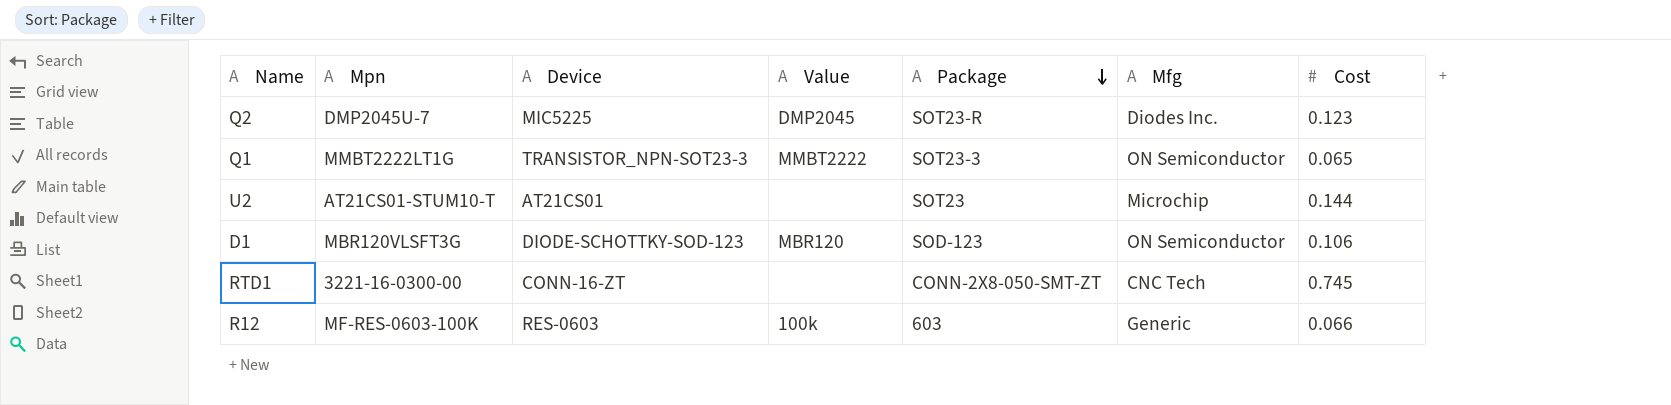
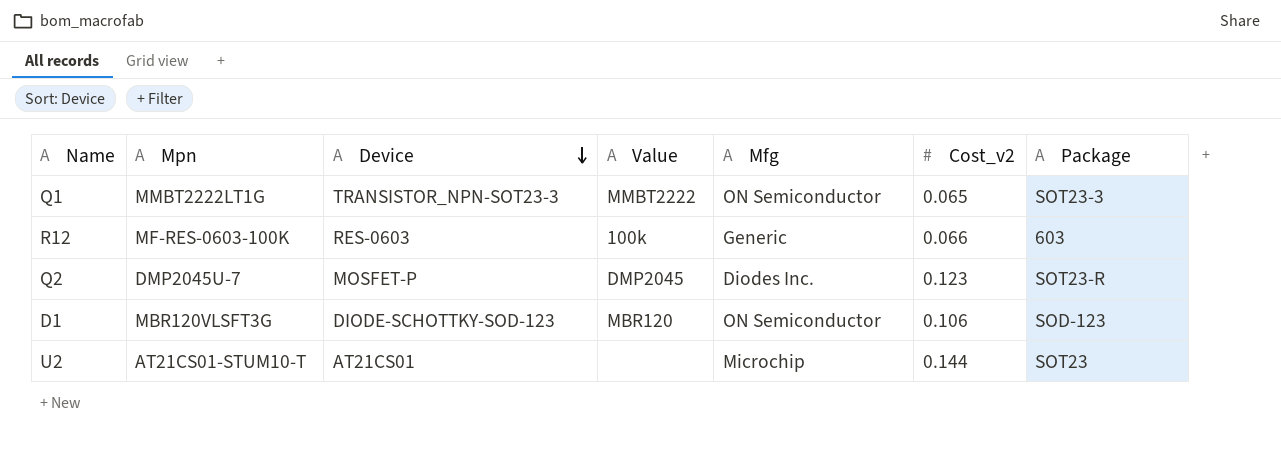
row order: Package descending -> Device descending
column name: Cost -> Cost_v2
column Package | position: 5 -> 7
row RTD1: 3221-16-0300-00 | CONN-16-ZT | none | CONN-2X8-050-SMT-ZT | CNC Tech | 0.745 -> none
Q2 | Device: MIC5225 -> MOSFET-P

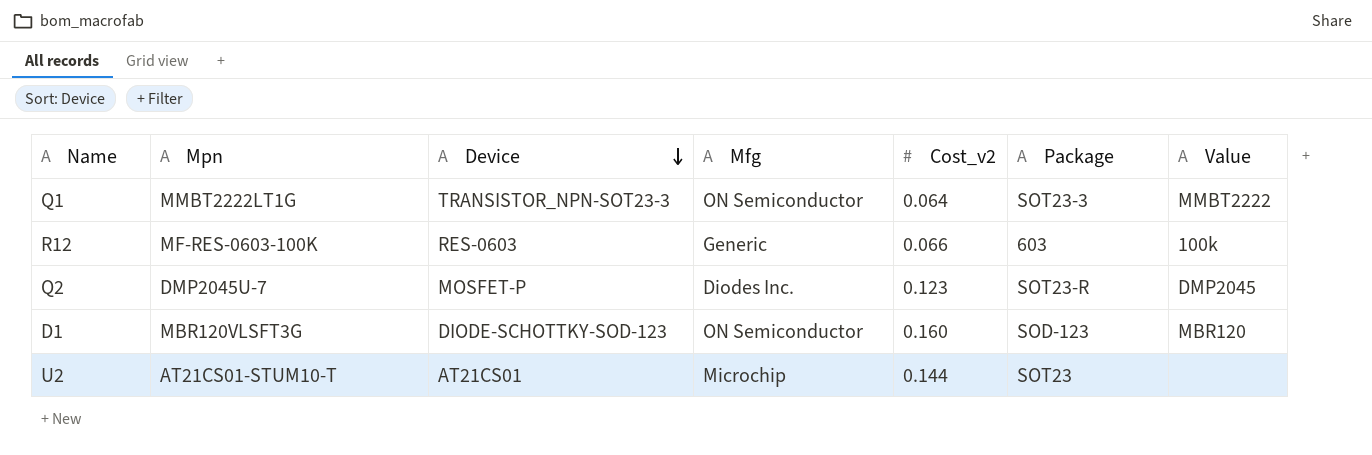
column Value | position: 4 -> 7
Q1 | Cost_v2: 0.065 -> 0.064
D1 | Cost_v2: 0.106 -> 0.160

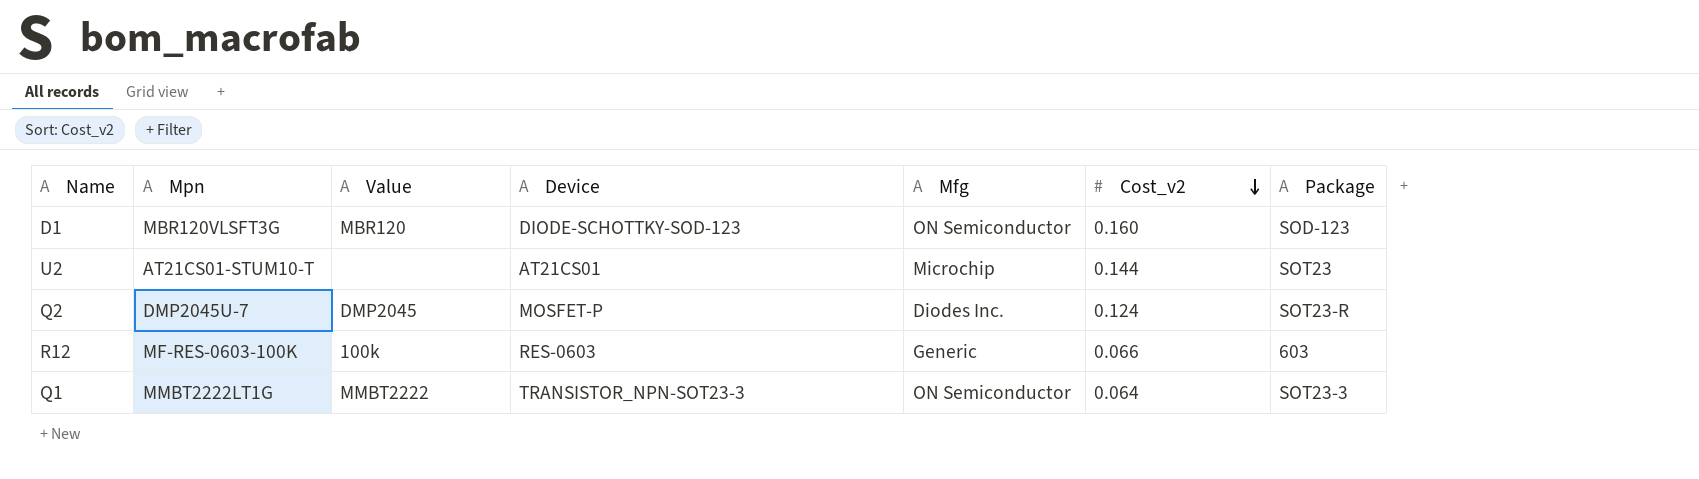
row order: Device descending -> Cost_v2 descending
column Value | position: 7 -> 3
Q2 | Cost_v2: 0.123 -> 0.124

